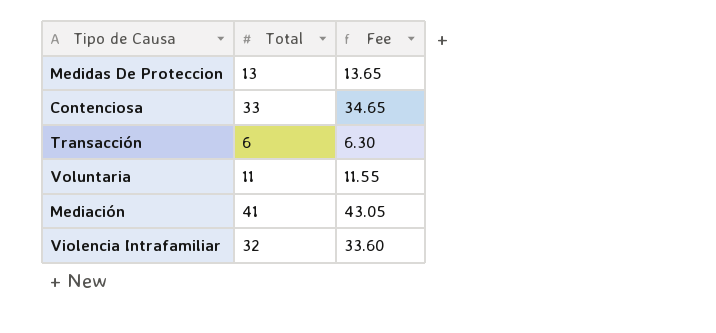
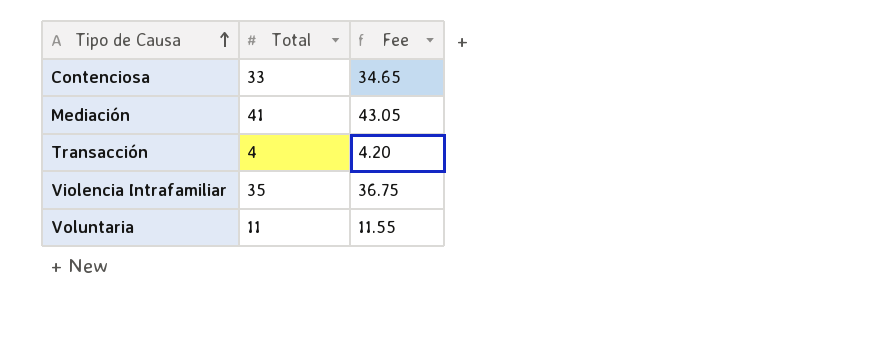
row order: none -> Tipo de Causa ascending
row Medidas De Proteccion: 13 | 13.65 -> none
Transacción | Total: 6 -> 4
Transacción | Fee: 6.30 -> 4.20
Violencia Intrafamiliar | Total: 32 -> 35
Violencia Intrafamiliar | Fee: 33.60 -> 36.75

